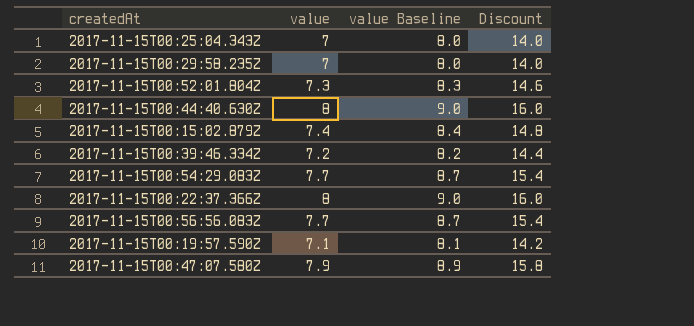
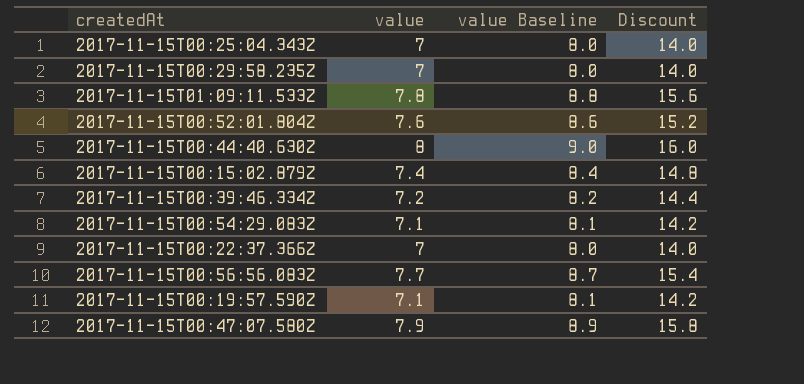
row 2017-11-15T01:09:11.533Z: none -> 7.8 | 8.8 | 15.6
2017-11-15T00:52:01.804Z | value: 7.3 -> 7.6
2017-11-15T00:52:01.804Z | value Baseline: 8.3 -> 8.6
2017-11-15T00:52:01.804Z | Discount: 14.6 -> 15.2
2017-11-15T00:54:29.083Z | value: 7.7 -> 7.1
2017-11-15T00:54:29.083Z | value Baseline: 8.7 -> 8.1
2017-11-15T00:54:29.083Z | Discount: 15.4 -> 14.2
2017-11-15T00:22:37.366Z | value: 8 -> 7
2017-11-15T00:22:37.366Z | value Baseline: 9.0 -> 8.0
2017-11-15T00:22:37.366Z | Discount: 16.0 -> 14.0

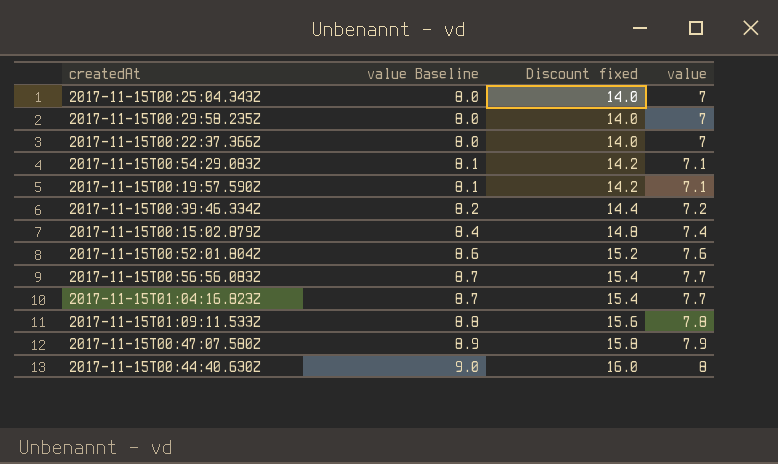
row order: none -> value Baseline ascending
column name: Discount -> Discount fixed
column value | position: 2 -> 4
row 2017-11-15T01:04:16.823Z: none -> 8.7 | 15.4 | 7.7

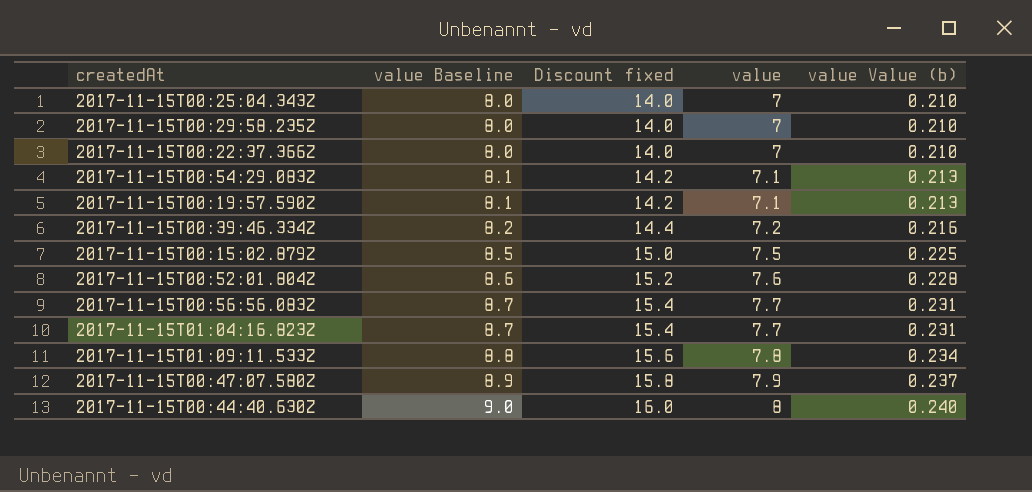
column value Value (b) | formula: none -> [value] * 0.03
2017-11-15T00:15:02.879Z | value Baseline: 8.4 -> 8.5
2017-11-15T00:15:02.879Z | Discount fixed: 14.8 -> 15.0
2017-11-15T00:15:02.879Z | value: 7.4 -> 7.5

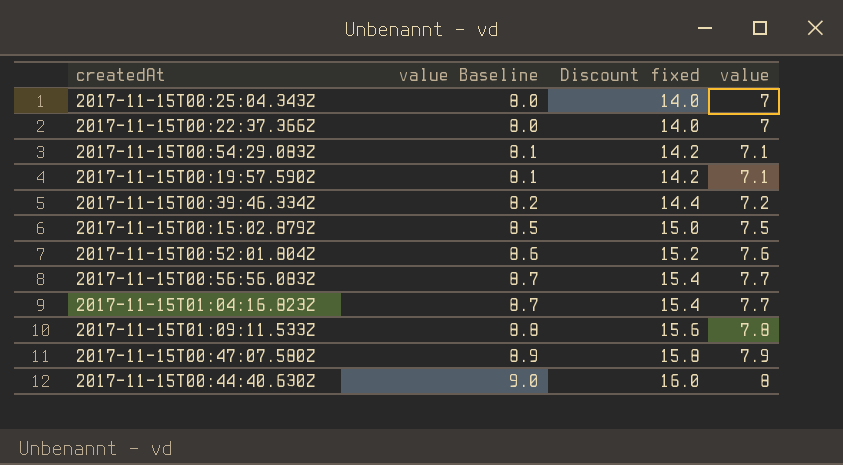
column value Value (b) | formula: [value] * 0.03 -> none
row 2017-11-15T00:29:58.235Z: 8.0 | 14.0 | 7 | 0.210 -> none

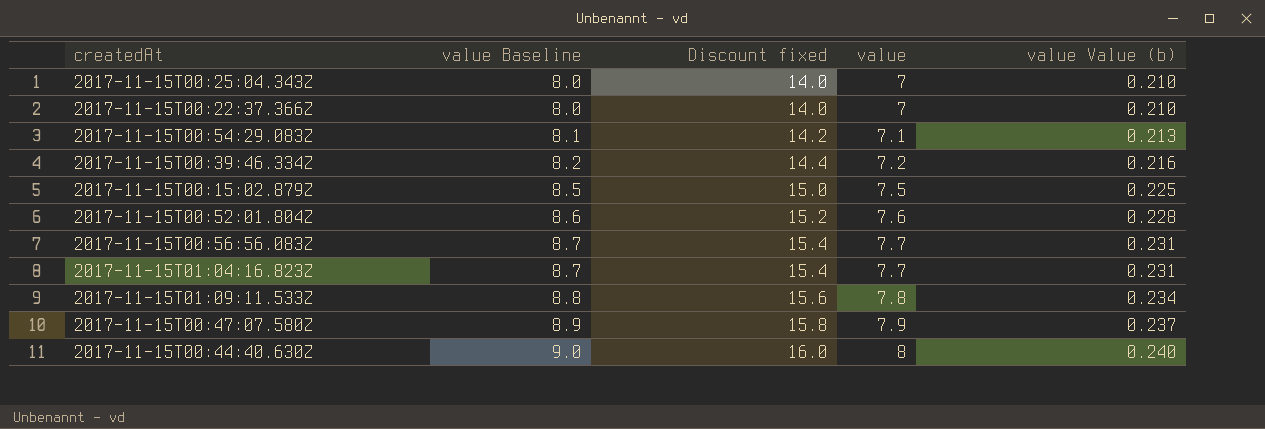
column value Value (b) | formula: none -> [value] * 0.03
row 2017-11-15T00:19:57.590Z: 8.1 | 14.2 | 7.1 -> none

